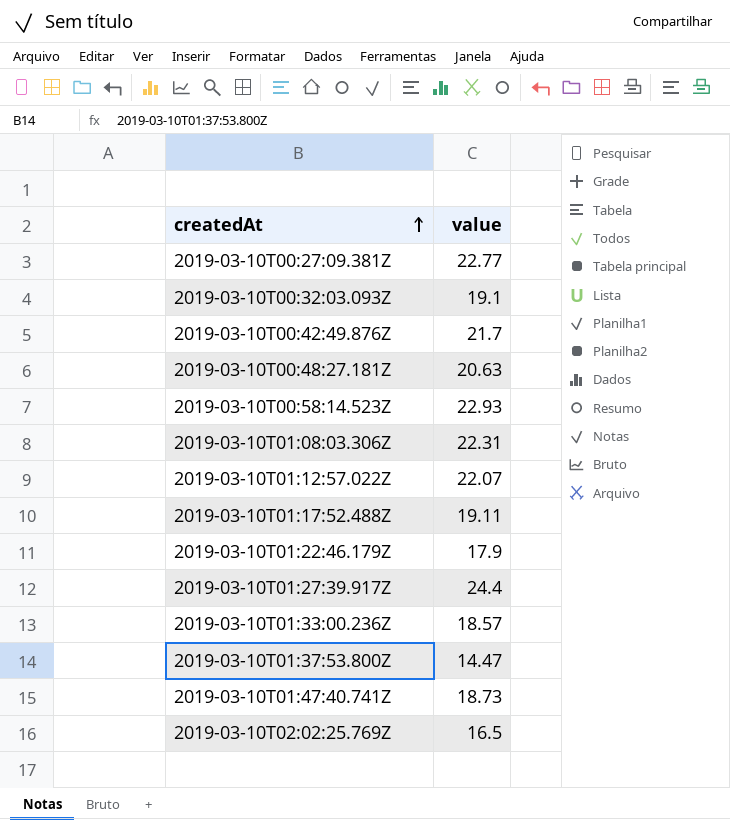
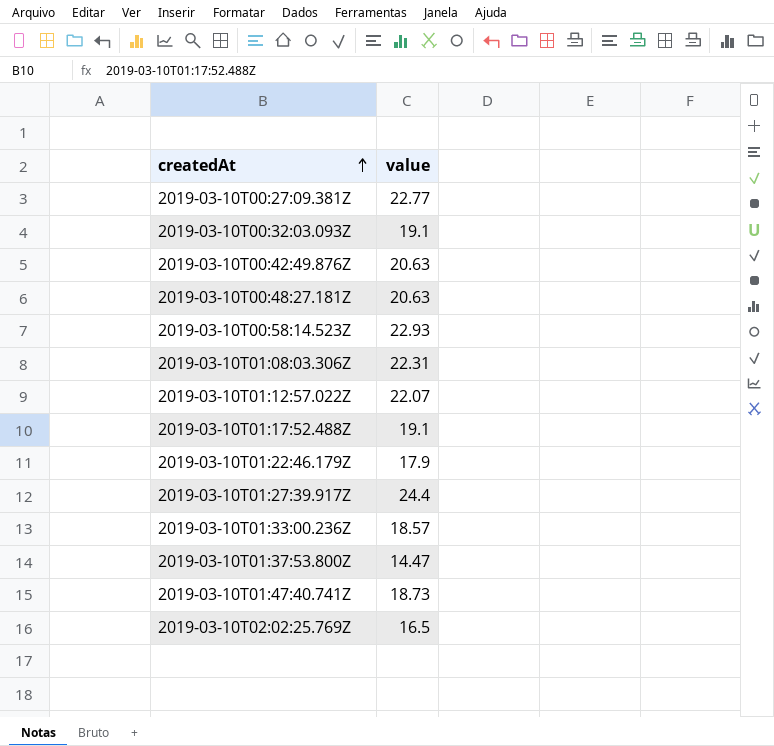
2019-03-10T00:42:49.876Z | value: 21.7 -> 20.63
2019-03-10T01:17:52.488Z | value: 19.11 -> 19.1

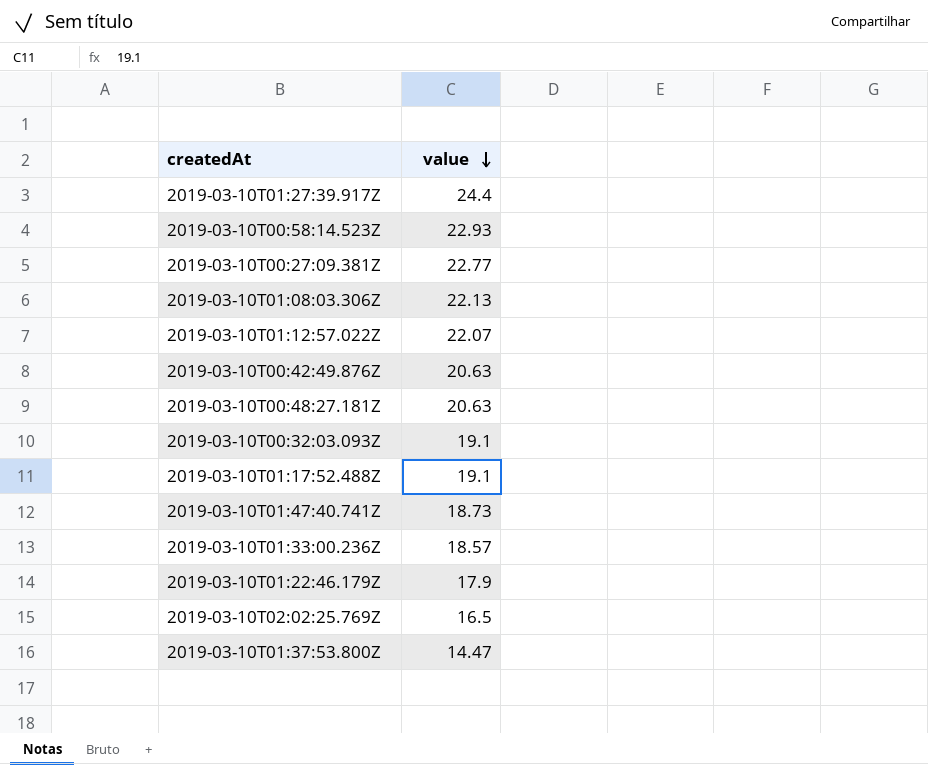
row order: createdAt ascending -> value descending
2019-03-10T01:08:03.306Z | value: 22.31 -> 22.13

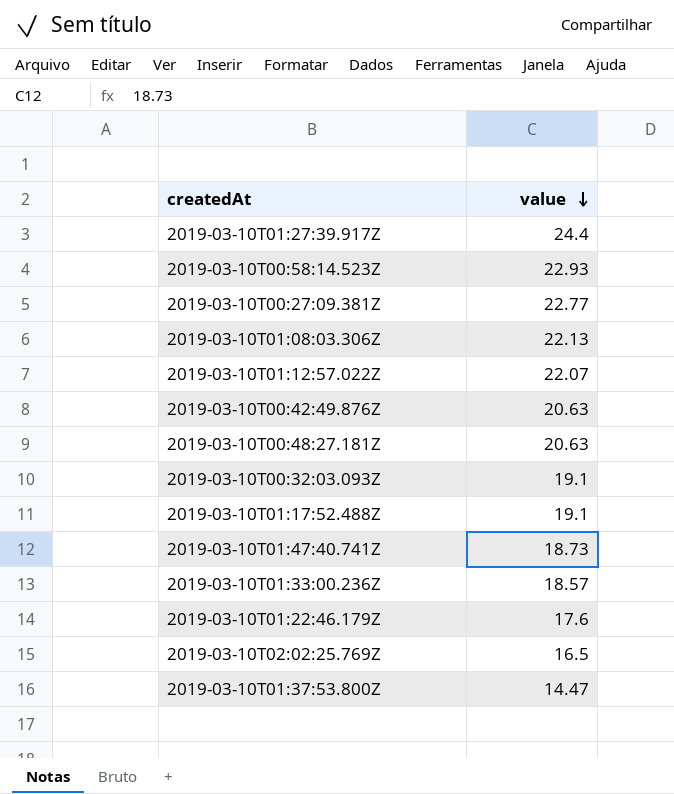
2019-03-10T01:22:46.179Z | value: 17.9 -> 17.6

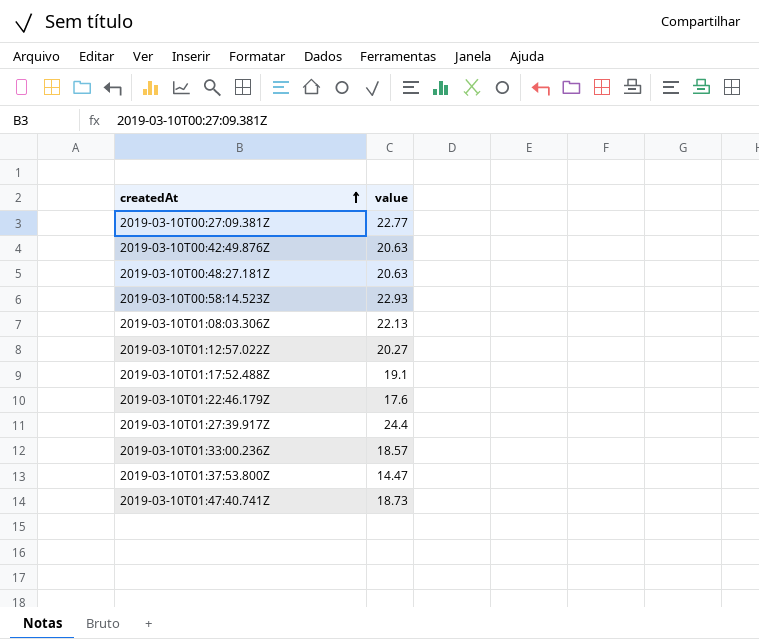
row order: value descending -> createdAt ascending
row 2019-03-10T00:32:03.093Z: 19.1 -> none
row 2019-03-10T02:02:25.769Z: 16.5 -> none
2019-03-10T01:12:57.022Z | value: 22.07 -> 20.27

